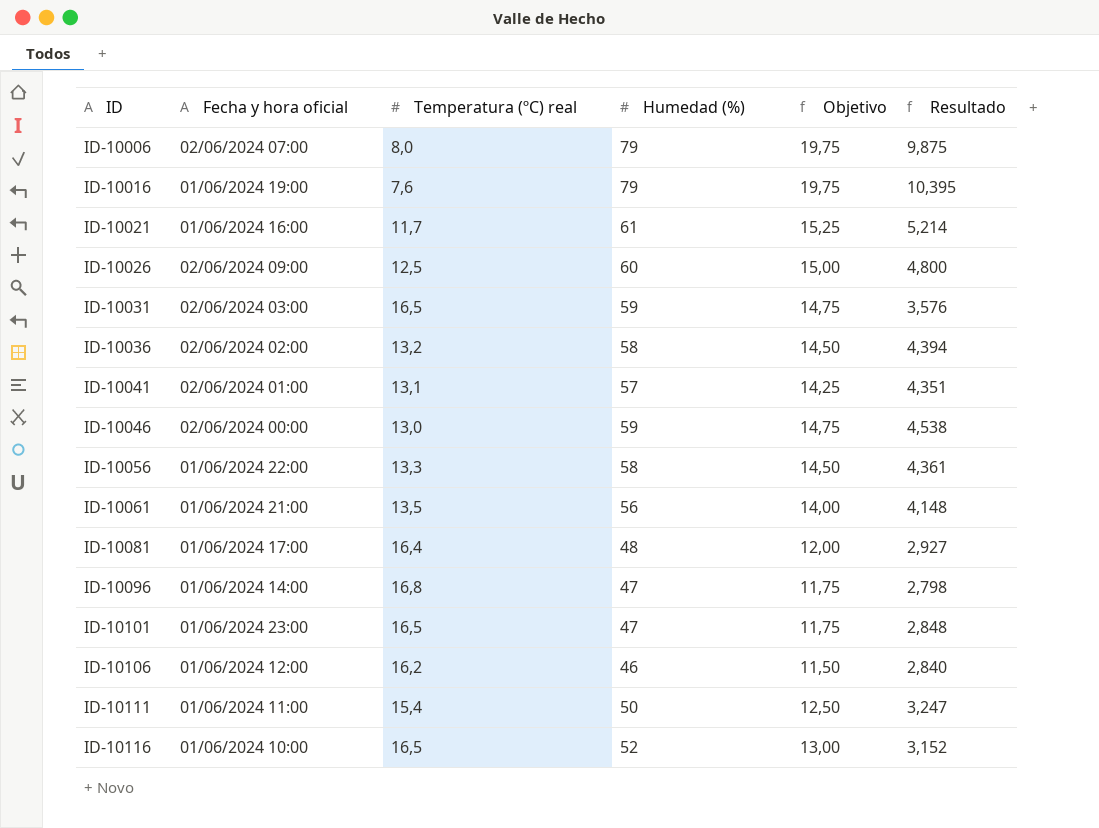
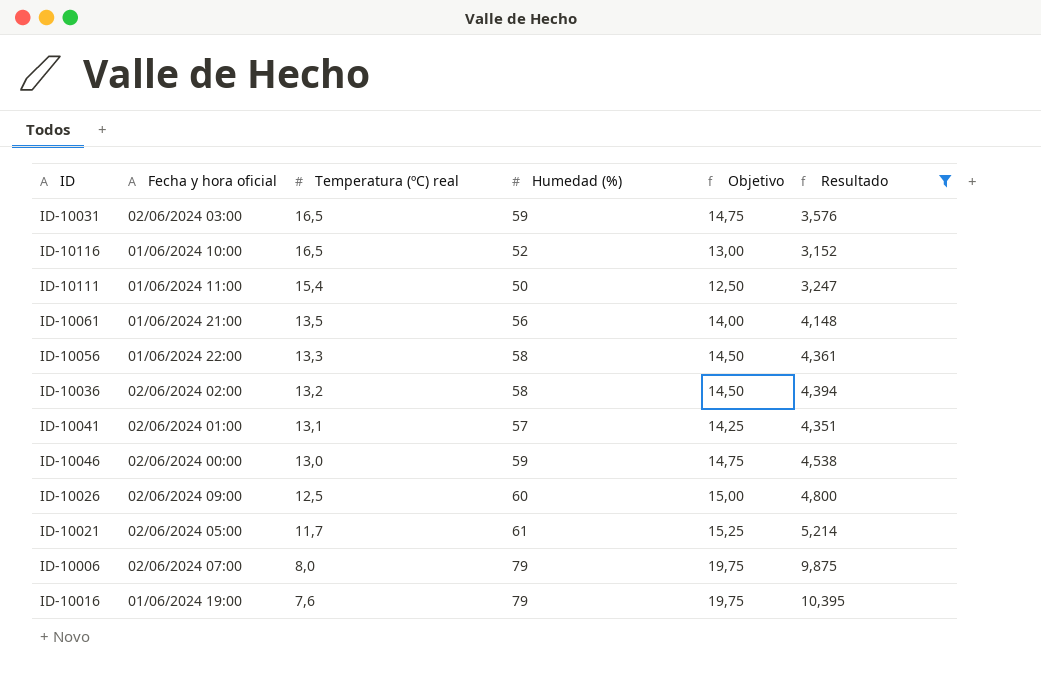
filter: none -> Resultado >= 3,152
row order: ID ascending -> Temperatura (ºC) real descending
ID-10021 | Fecha y hora oficial: 01/06/2024 16:00 -> 02/06/2024 05:00

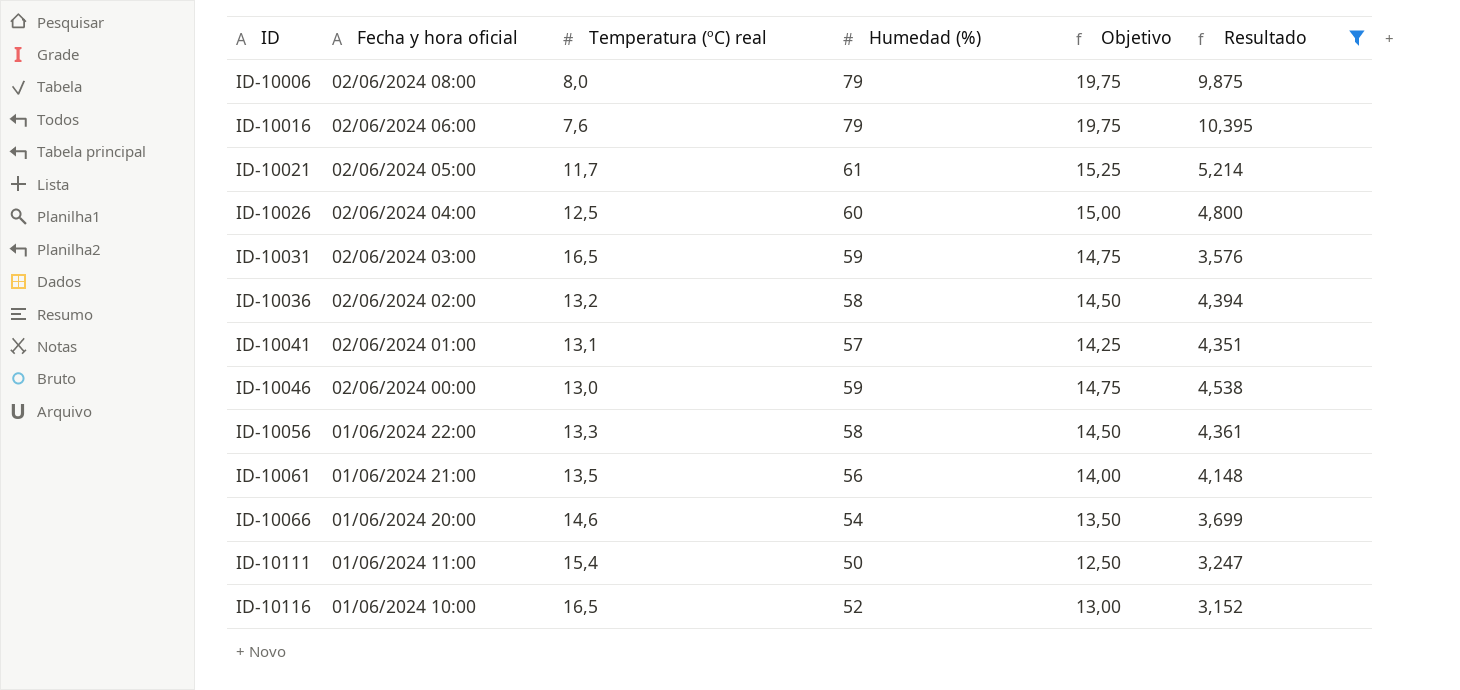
row order: Temperatura (ºC) real descending -> ID ascending
ID-10006 | Fecha y hora oficial: 02/06/2024 07:00 -> 02/06/2024 08:00
ID-10016 | Fecha y hora oficial: 01/06/2024 19:00 -> 02/06/2024 06:00
ID-10026 | Fecha y hora oficial: 02/06/2024 09:00 -> 02/06/2024 04:00
row ID-10066: none -> 01/06/2024 20:00 | 14,6 | 54 | 13,50 | 3,699

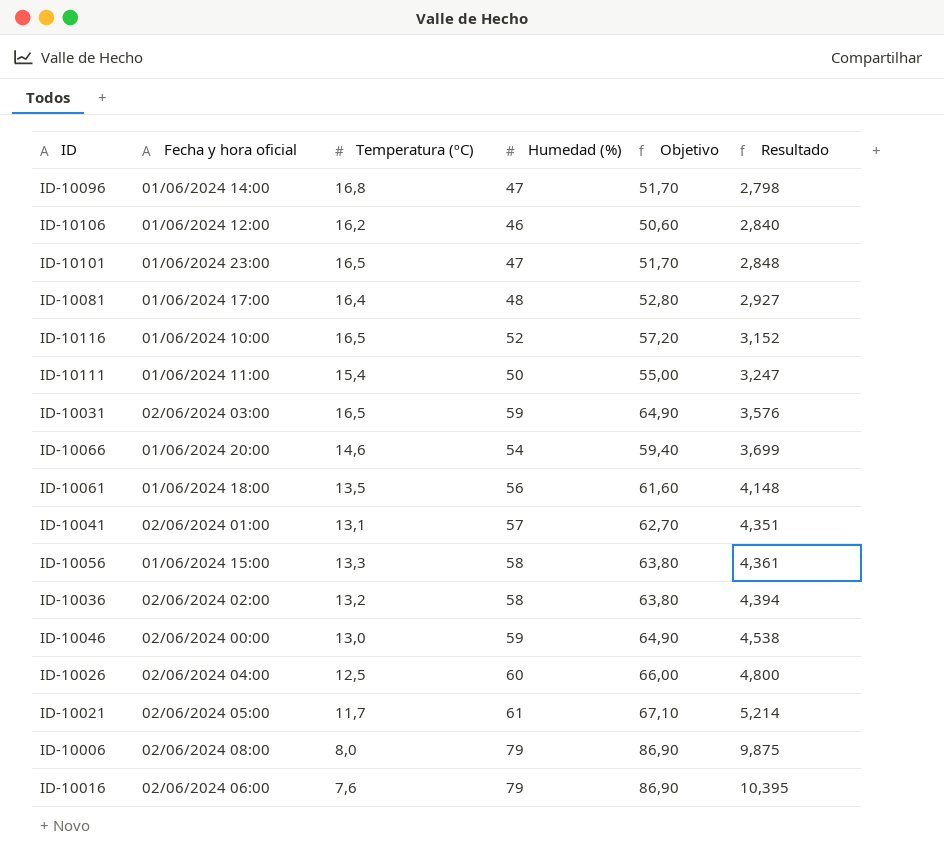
filter: Resultado >= 3,152 -> none
row order: ID ascending -> Resultado ascending
column name: Temperatura (ºC) real -> Temperatura (ºC)
column Objetivo | formula: [Humedad (%)] * 0,25 -> [Humedad (%)] * 1,1
ID-10061 | Fecha y hora oficial: 01/06/2024 21:00 -> 01/06/2024 18:00
ID-10056 | Fecha y hora oficial: 01/06/2024 22:00 -> 01/06/2024 15:00

